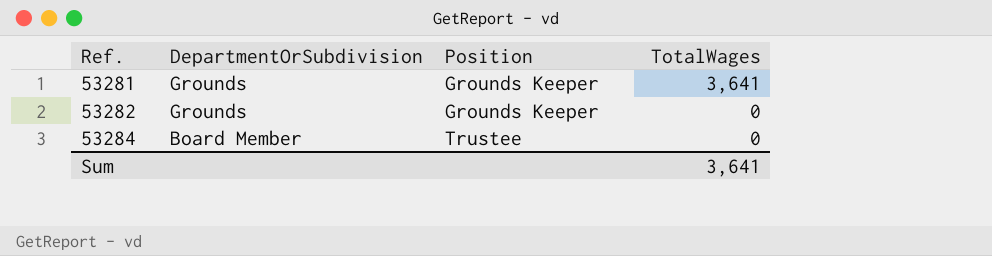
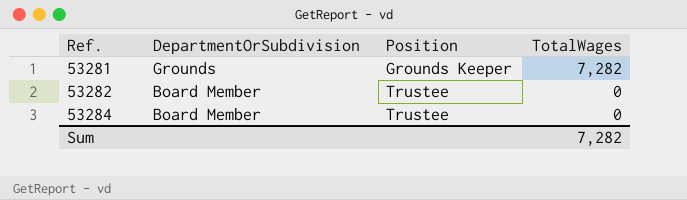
53281 | TotalWages: 3,641 -> 7,282
53282 | DepartmentOrSubdivision: Grounds -> Board Member
53282 | Position: Grounds Keeper -> Trustee
Sum | TotalWages: 3,641 -> 7,282

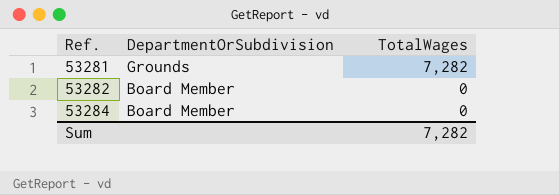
column Position | position: 3 -> none

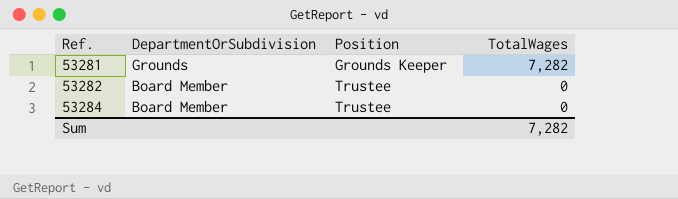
column Position | position: none -> 3

